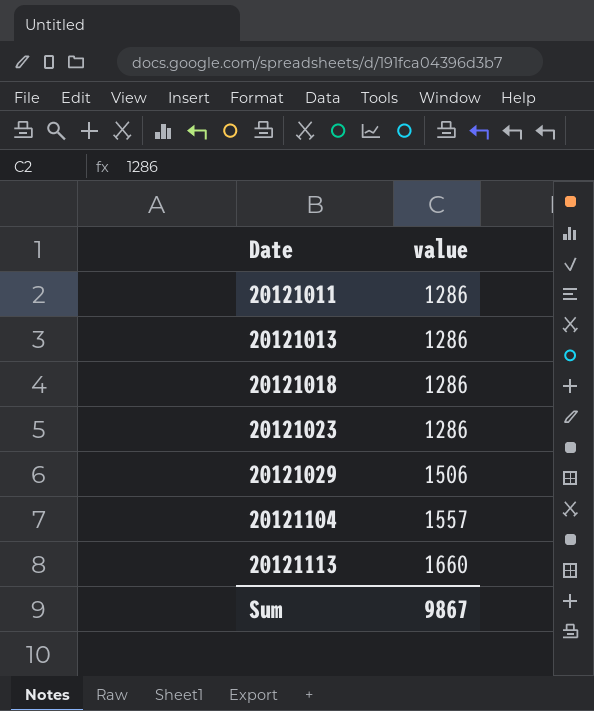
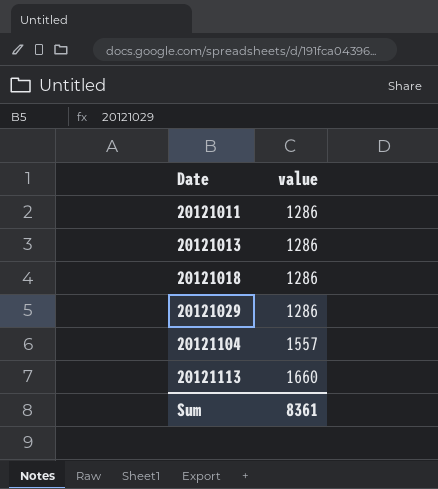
row 20121023: 1286 -> none
20121029 | value: 1506 -> 1286
Sum | value: 9867 -> 8361

